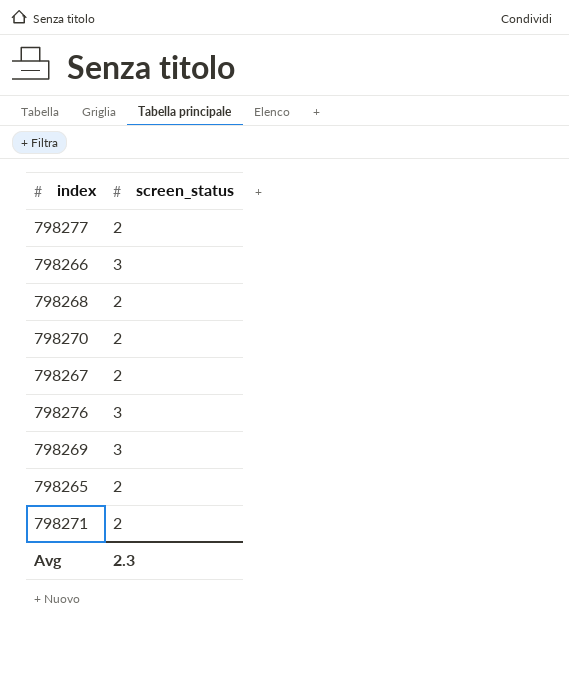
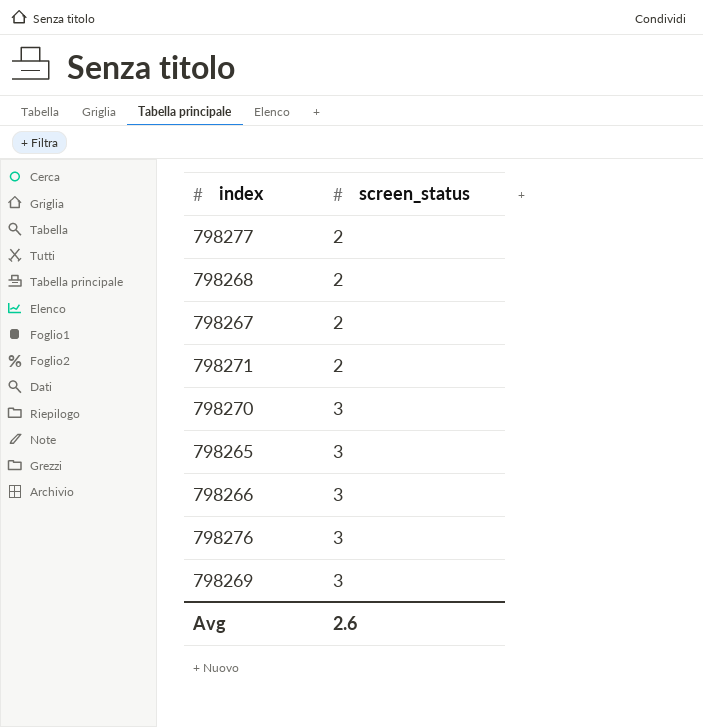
row order: none -> screen_status ascending
798270 | screen_status: 2 -> 3
798265 | screen_status: 2 -> 3
Avg | screen_status: 2.3 -> 2.6

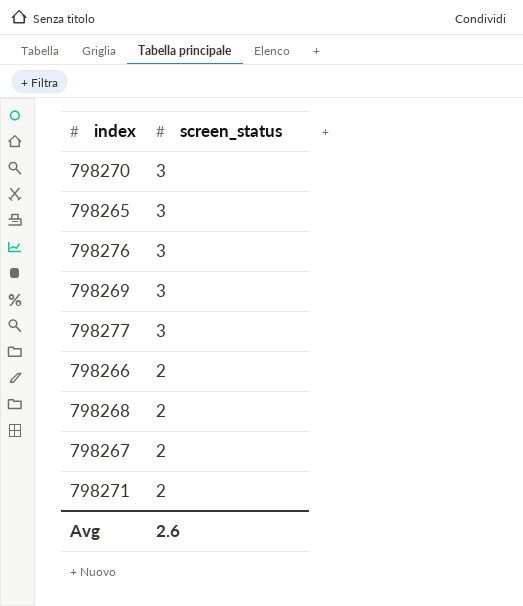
row order: screen_status ascending -> screen_status descending
798277 | screen_status: 2 -> 3
798266 | screen_status: 3 -> 2

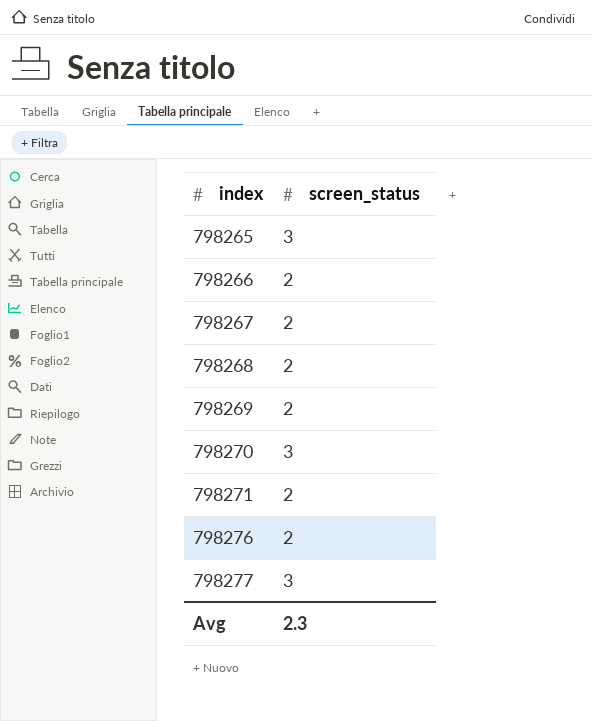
row order: screen_status descending -> index ascending
798269 | screen_status: 3 -> 2
798276 | screen_status: 3 -> 2
Avg | screen_status: 2.6 -> 2.3

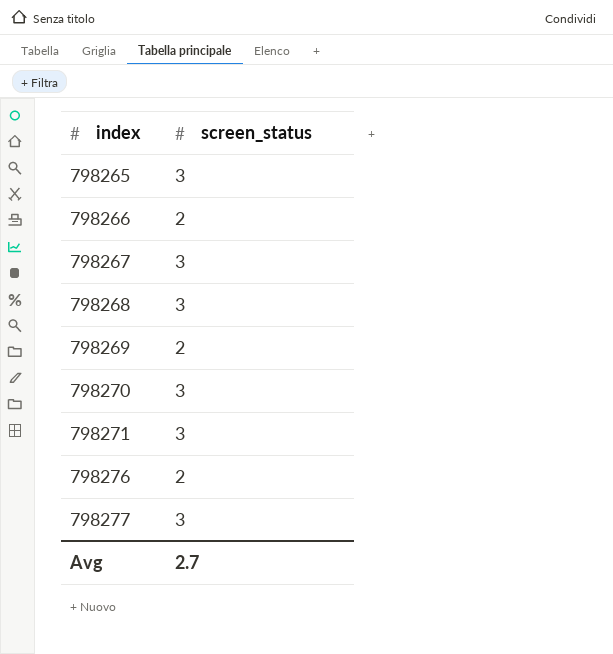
798267 | screen_status: 2 -> 3
798268 | screen_status: 2 -> 3
798271 | screen_status: 2 -> 3
Avg | screen_status: 2.3 -> 2.7

